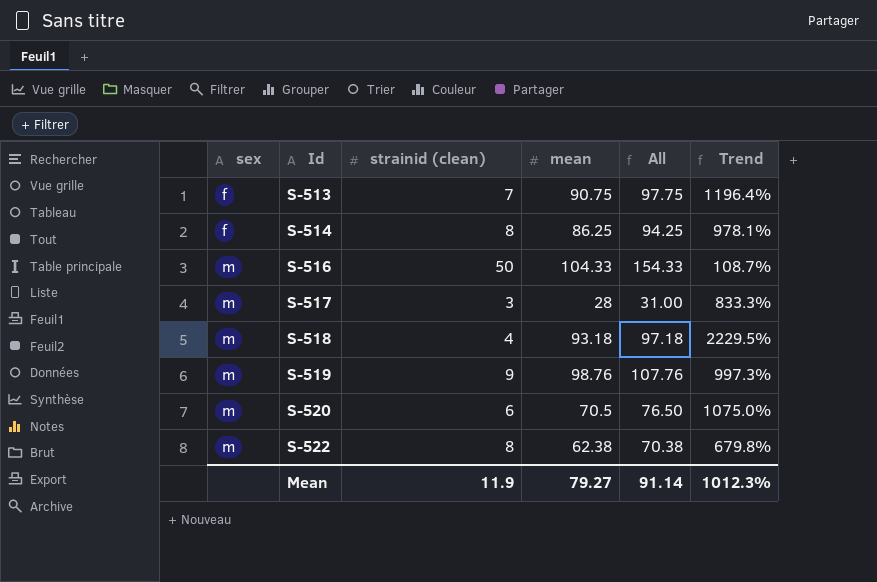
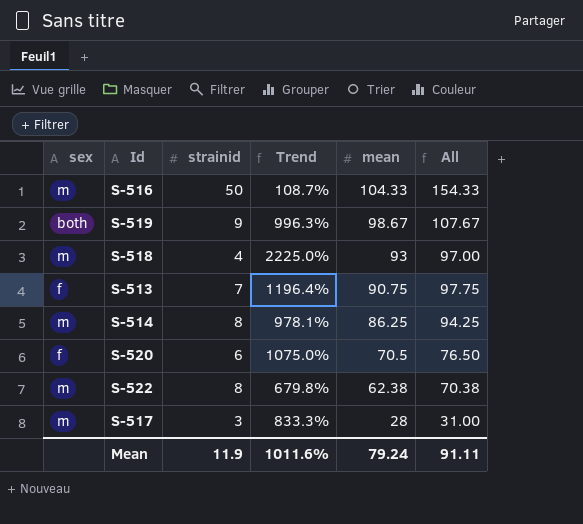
row order: sex ascending -> mean descending
column name: strainid (clean) -> strainid
column Trend | position: 6 -> 4
S-519 | sex: m -> both
S-519 | Trend: 997.3% -> 996.3%
S-519 | mean: 98.76 -> 98.67
S-519 | All: 107.76 -> 107.67
S-518 | Trend: 2229.5% -> 2225.0%
S-518 | mean: 93.18 -> 93
S-518 | All: 97.18 -> 97.00
S-514 | sex: f -> m
S-520 | sex: m -> f
Mean | Trend: 1012.3% -> 1011.6%
Mean | mean: 79.27 -> 79.24
Mean | All: 91.14 -> 91.11

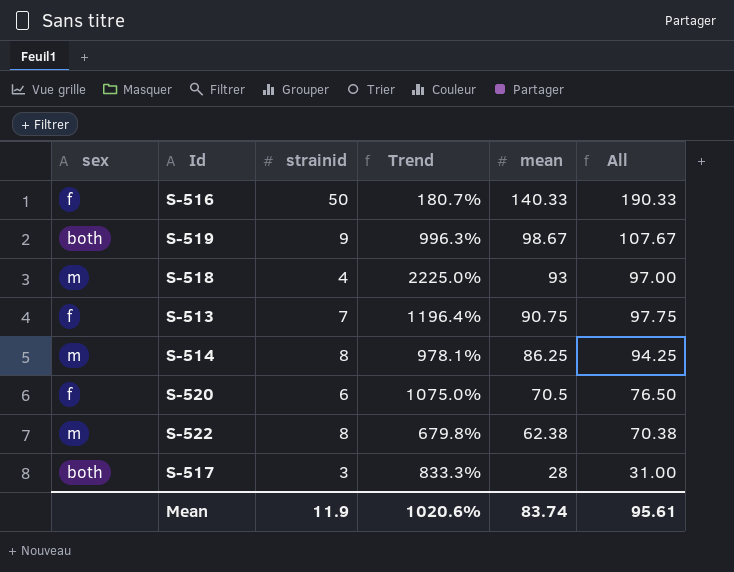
S-516 | sex: m -> f
S-516 | Trend: 108.7% -> 180.7%
S-516 | mean: 104.33 -> 140.33
S-516 | All: 154.33 -> 190.33
S-517 | sex: m -> both
Mean | Trend: 1011.6% -> 1020.6%
Mean | mean: 79.24 -> 83.74
Mean | All: 91.11 -> 95.61

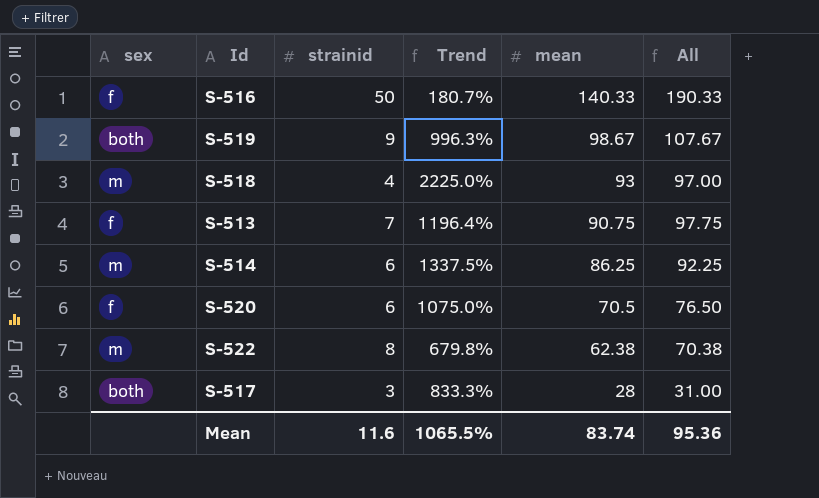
S-514 | strainid: 8 -> 6
S-514 | Trend: 978.1% -> 1337.5%
S-514 | All: 94.25 -> 92.25
Mean | strainid: 11.9 -> 11.6
Mean | Trend: 1020.6% -> 1065.5%
Mean | All: 95.61 -> 95.36

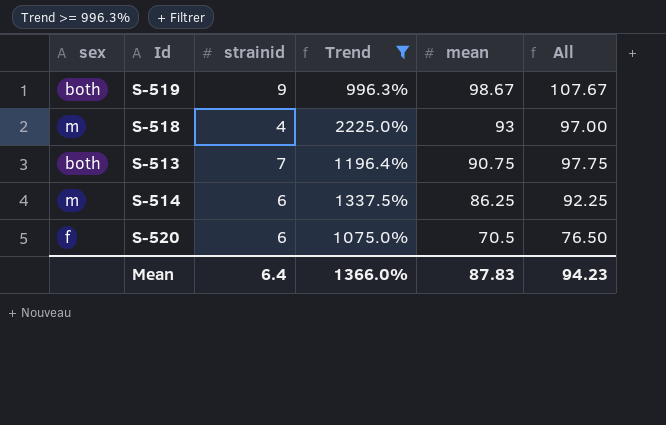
filter: none -> Trend >= 996.3%
S-513 | sex: f -> both
Mean | strainid: 11.6 -> 6.4
Mean | Trend: 1065.5% -> 1366.0%
Mean | mean: 83.74 -> 87.83
Mean | All: 95.36 -> 94.23

